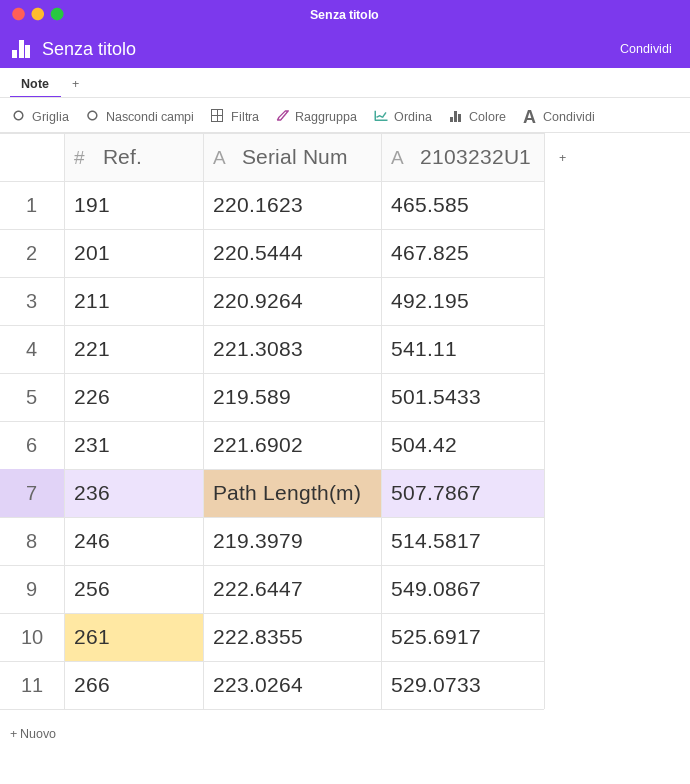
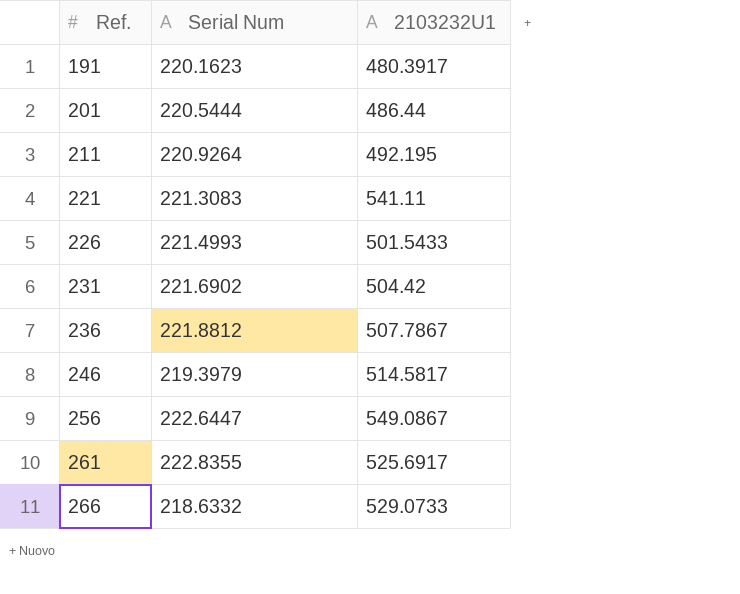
191 | 2103232U1: 465.585 -> 480.3917
201 | 2103232U1: 467.825 -> 486.44
226 | Serial Num: 219.589 -> 221.4993
236 | Serial Num: Path Length(m) -> 221.8812
266 | Serial Num: 223.0264 -> 218.6332

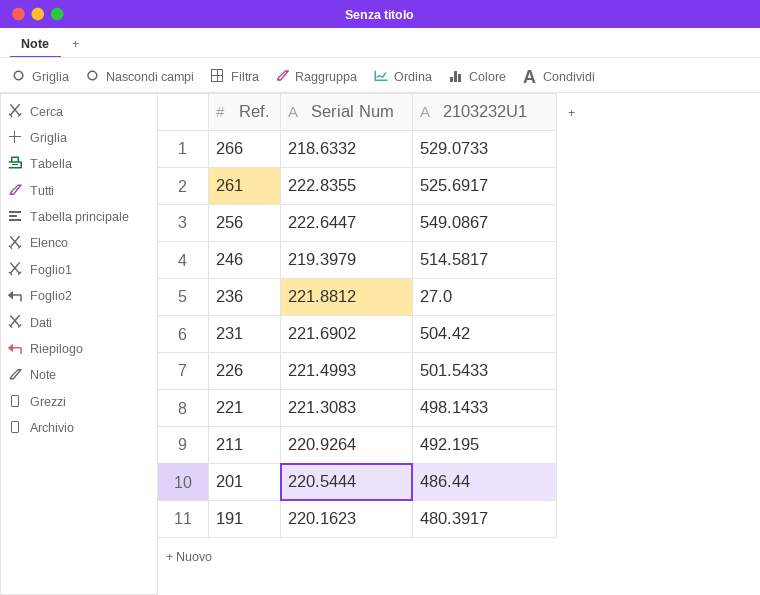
row order: Ref. ascending -> Ref. descending
236 | 2103232U1: 507.7867 -> 27.0
221 | 2103232U1: 541.11 -> 498.1433

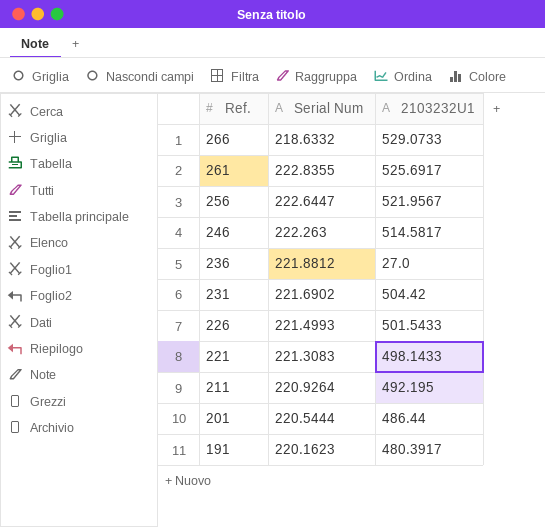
256 | 2103232U1: 549.0867 -> 521.9567
246 | Serial Num: 219.3979 -> 222.263

